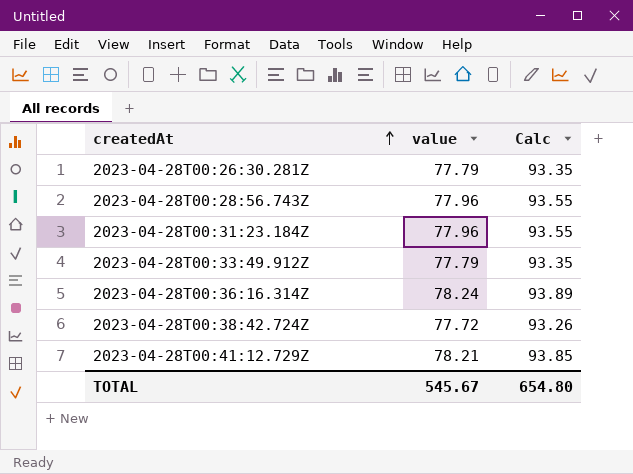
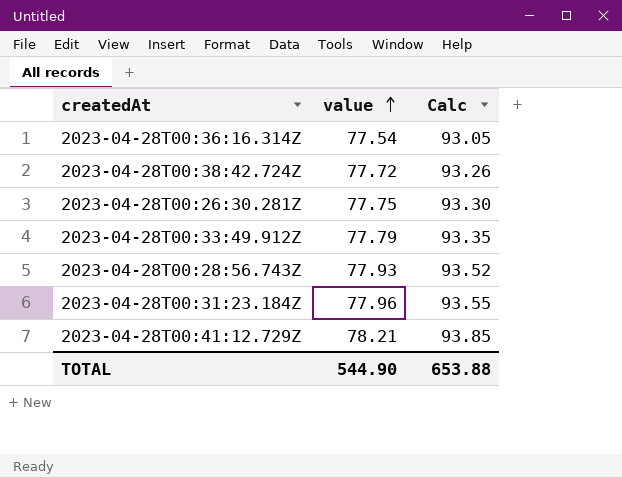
row order: createdAt ascending -> value ascending
2023-04-28T00:36:16.314Z | value: 78.24 -> 77.54
2023-04-28T00:36:16.314Z | Calc: 93.89 -> 93.05
2023-04-28T00:26:30.281Z | value: 77.79 -> 77.75
2023-04-28T00:26:30.281Z | Calc: 93.35 -> 93.30
2023-04-28T00:28:56.743Z | value: 77.96 -> 77.93
2023-04-28T00:28:56.743Z | Calc: 93.55 -> 93.52
TOTAL | value: 545.67 -> 544.90
TOTAL | Calc: 654.80 -> 653.88

